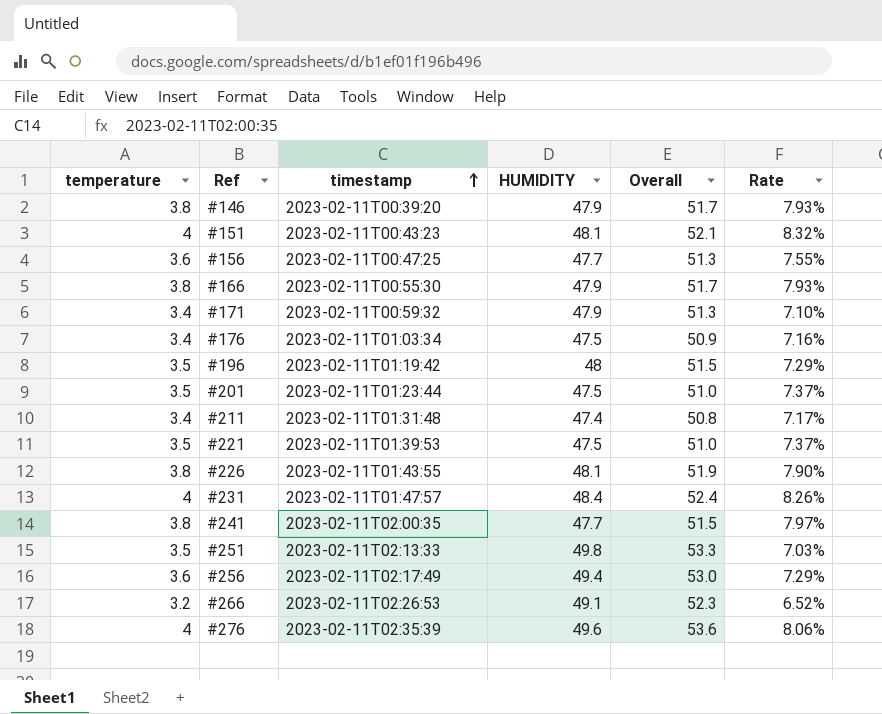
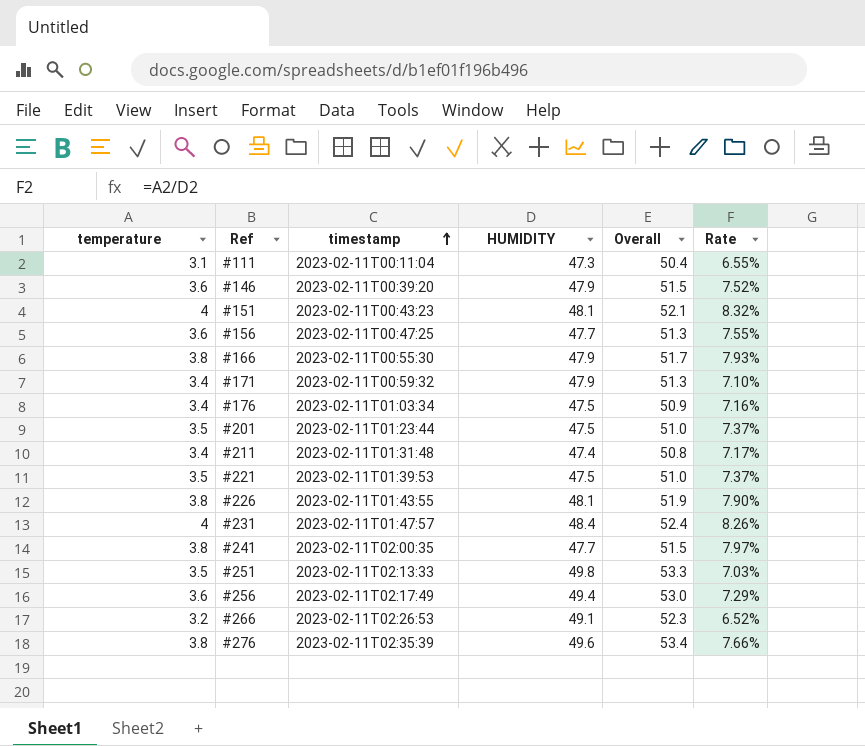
row #196: 3.5 | 2023-02-11T01:19:42 | 48 | 51.5 | 7.29% -> none
row #111: none -> 3.1 | 2023-02-11T00:11:04 | 47.3 | 50.4 | 6.55%
#146 | temperature: 3.8 -> 3.6
#146 | Overall: 51.7 -> 51.5
#146 | Rate: 7.93% -> 7.52%
#276 | temperature: 4 -> 3.8
#276 | Overall: 53.6 -> 53.4
#276 | Rate: 8.06% -> 7.66%

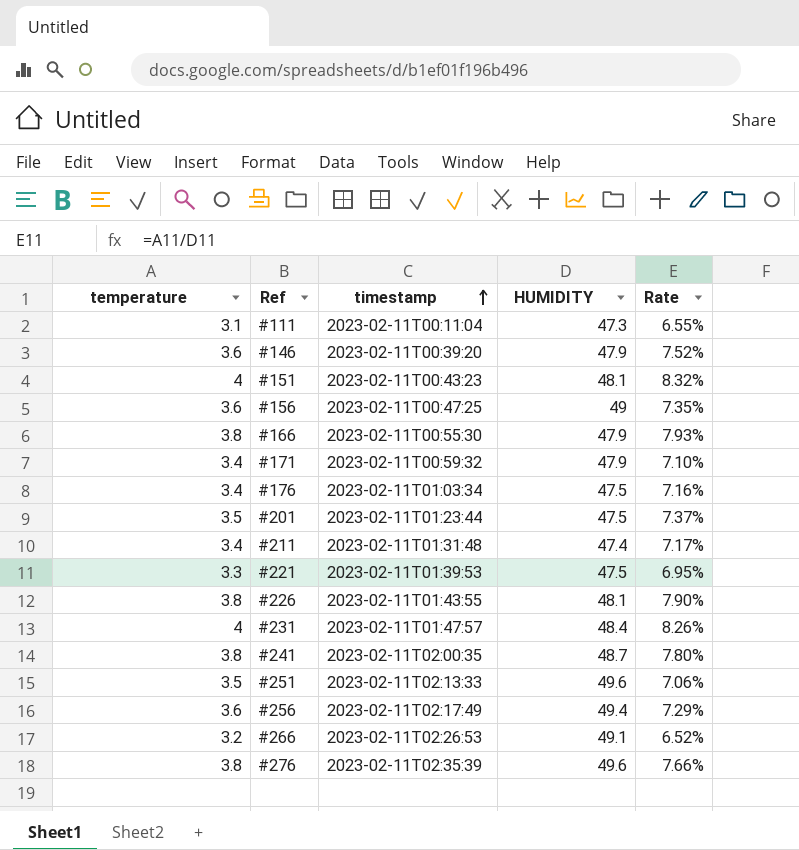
column Overall | formula: [temperature] + [HUMIDITY] -> none
#156 | HUMIDITY: 47.7 -> 49
#156 | Rate: 7.55% -> 7.35%
#221 | temperature: 3.5 -> 3.3
#221 | Rate: 7.37% -> 6.95%
#241 | HUMIDITY: 47.7 -> 48.7
#241 | Rate: 7.97% -> 7.80%
#251 | HUMIDITY: 49.8 -> 49.6
#251 | Rate: 7.03% -> 7.06%

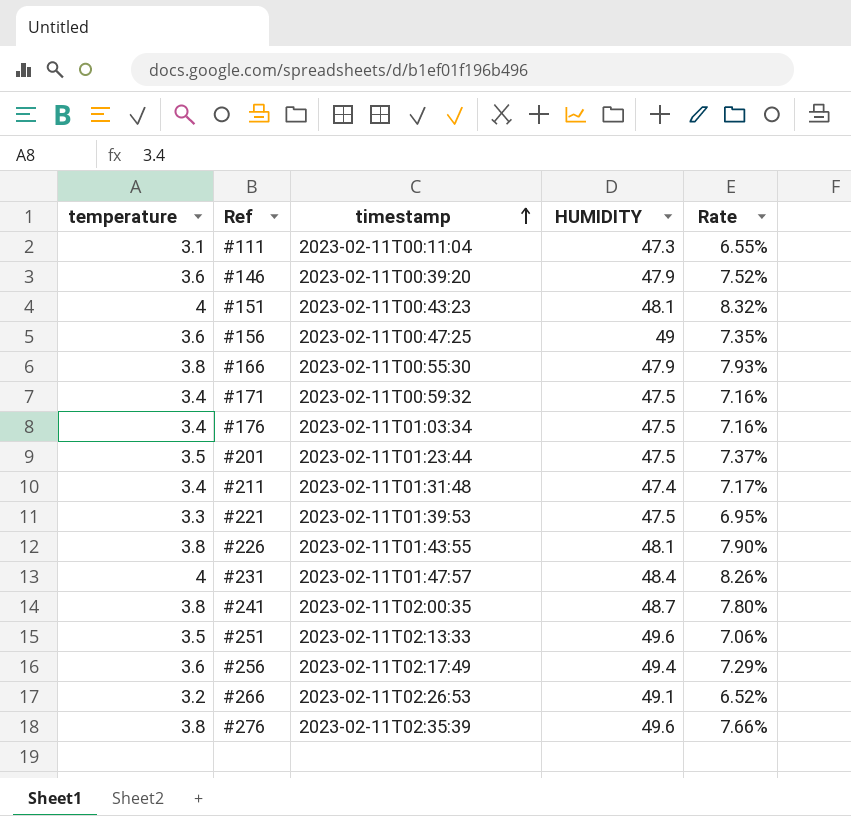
#171 | HUMIDITY: 47.9 -> 47.5
#171 | Rate: 7.10% -> 7.16%

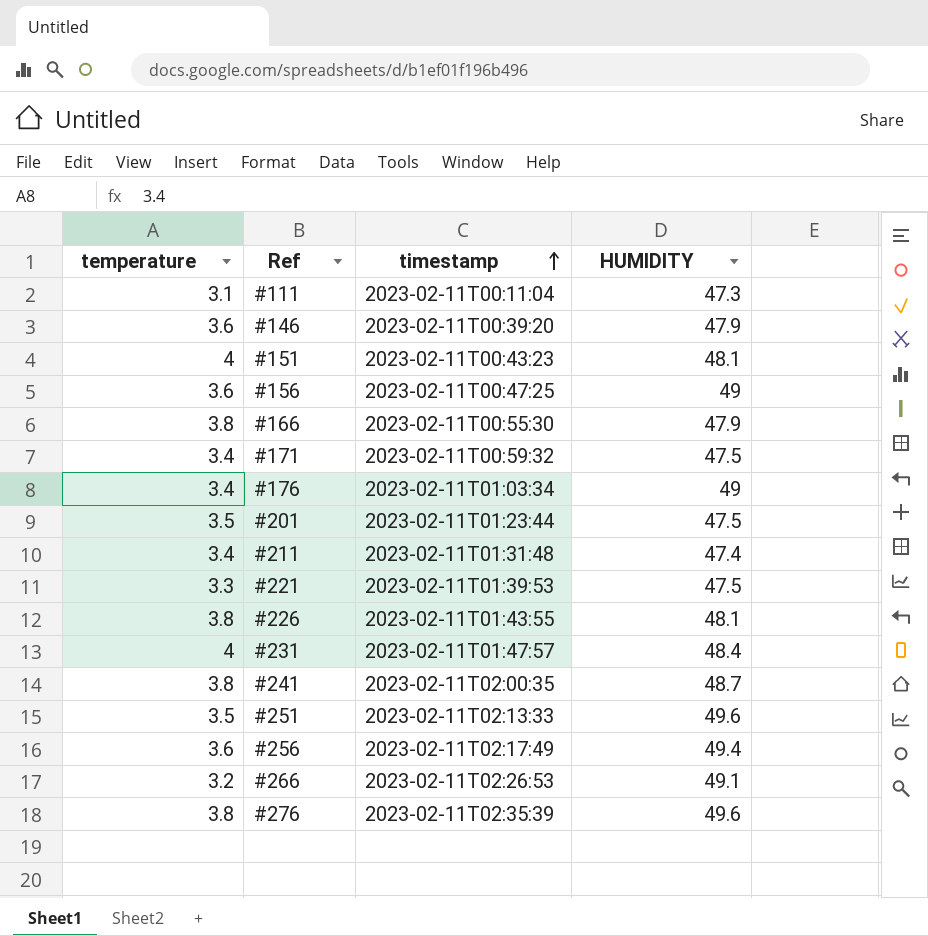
column Rate | formula: [temperature] / [HUMIDITY] -> none
#176 | HUMIDITY: 47.5 -> 49

